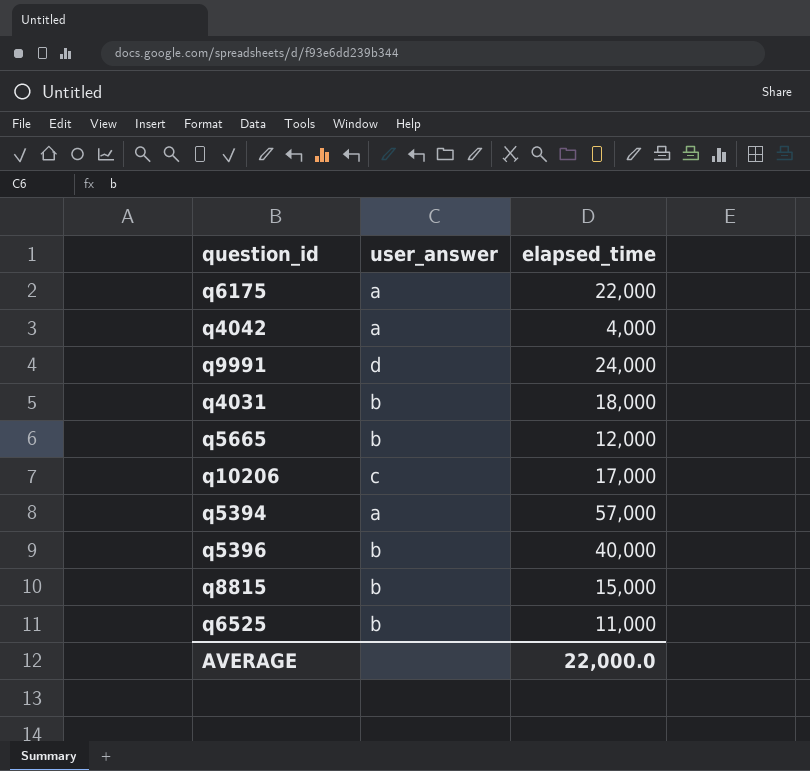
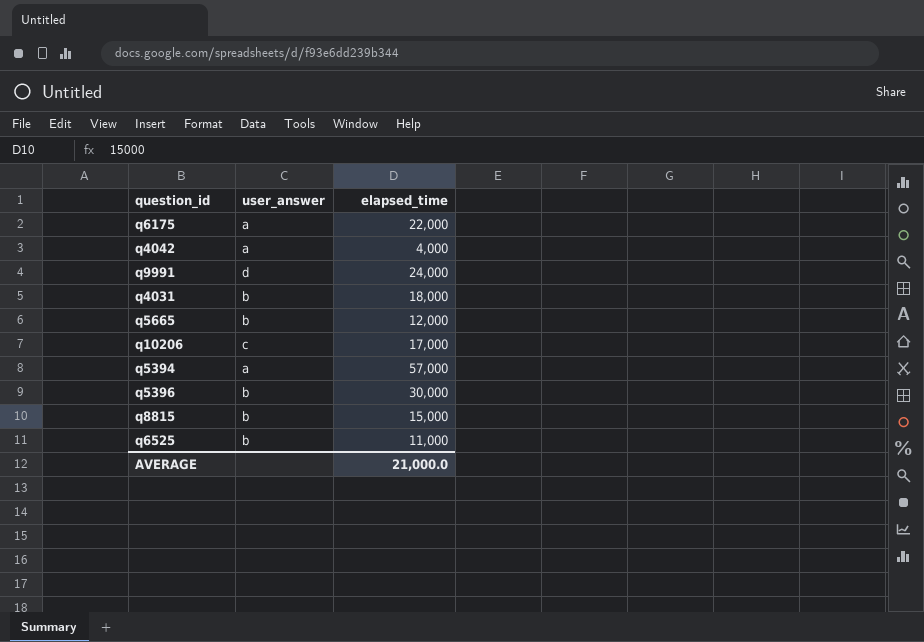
q5396 | elapsed_time: 40,000 -> 30,000
AVERAGE | elapsed_time: 22,000.0 -> 21,000.0

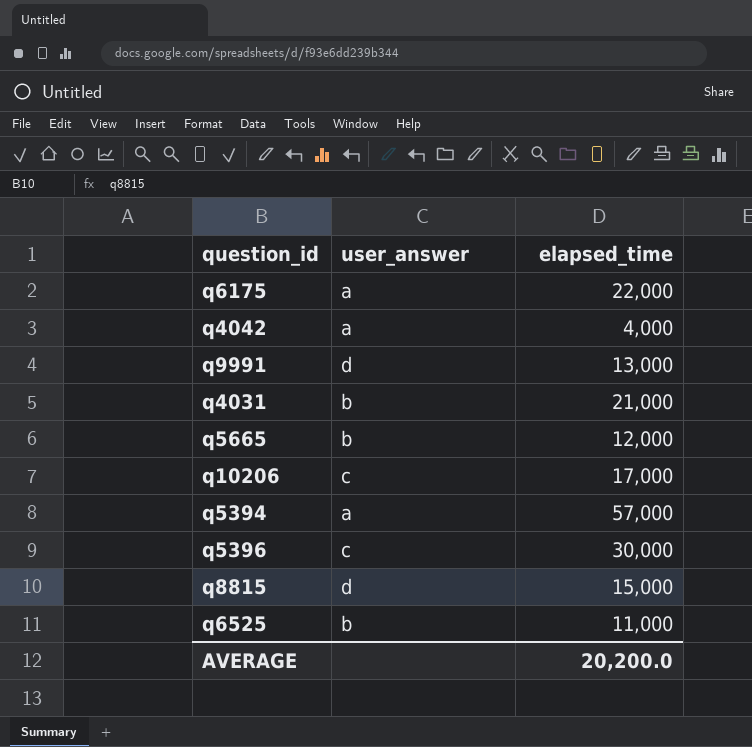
q9991 | elapsed_time: 24,000 -> 13,000
q4031 | elapsed_time: 18,000 -> 21,000
q5396 | user_answer: b -> c
q8815 | user_answer: b -> d
AVERAGE | elapsed_time: 21,000.0 -> 20,200.0

